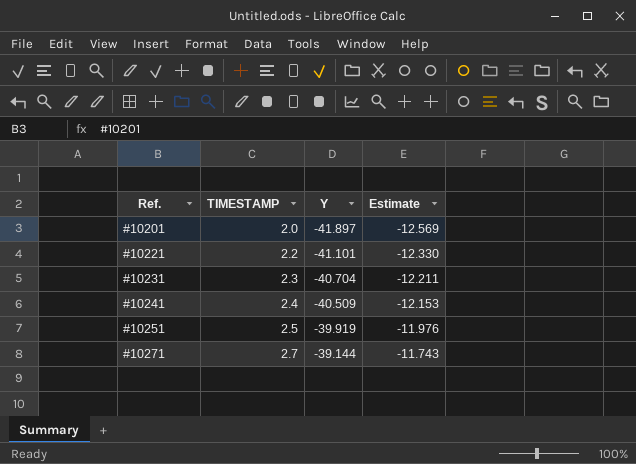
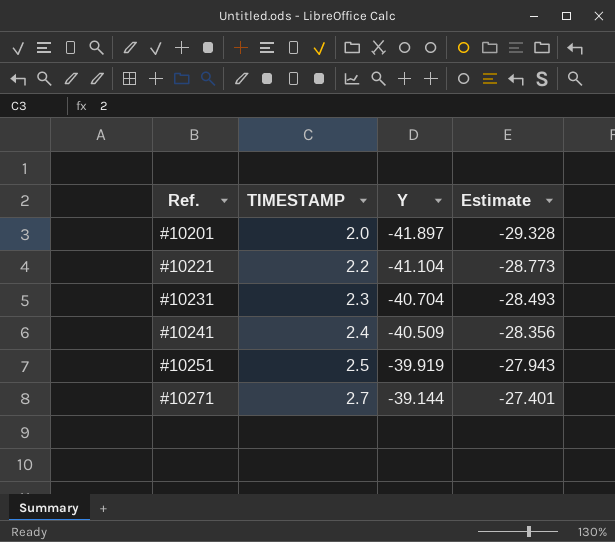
column Estimate | formula: [Y] * 0.3 -> [Y] * 0.7
#10221 | Y: -41.101 -> -41.104

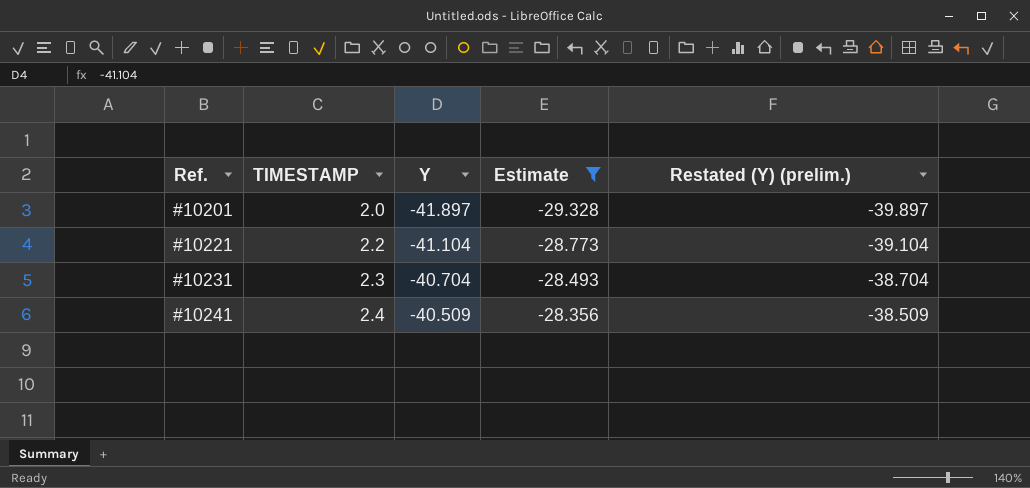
filter: none -> Estimate <= -28.356
column Restated (Y) (prelim.) | formula: none -> [Y] + 2

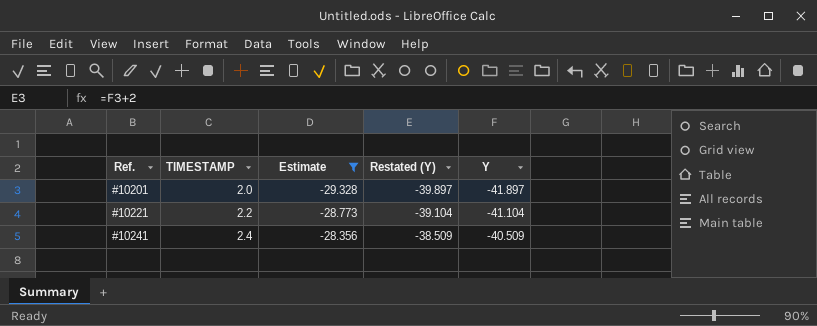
column name: Restated (Y) (prelim.) -> Restated (Y)
column Y | position: 3 -> 5
row #10231: 2.3 | -40.704 | -28.493 | -38.704 -> none

